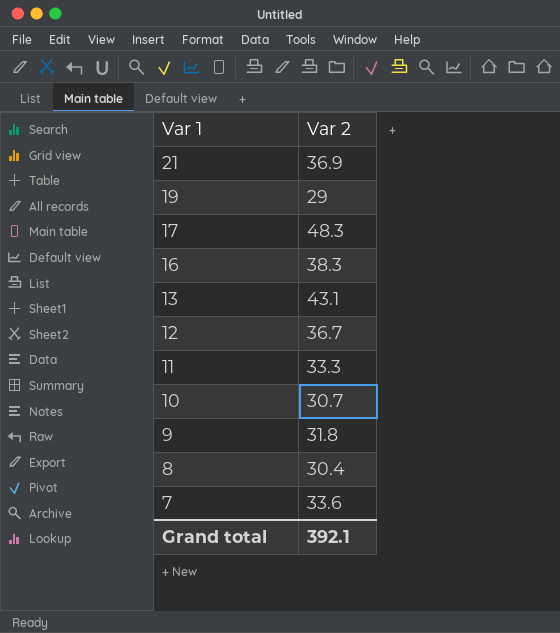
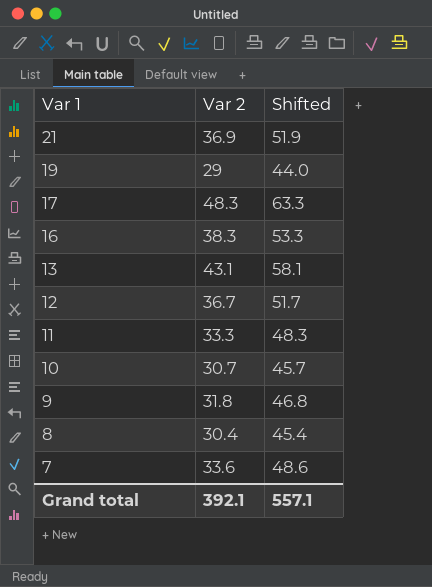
column Shifted | formula: none -> [Var 2] + 15

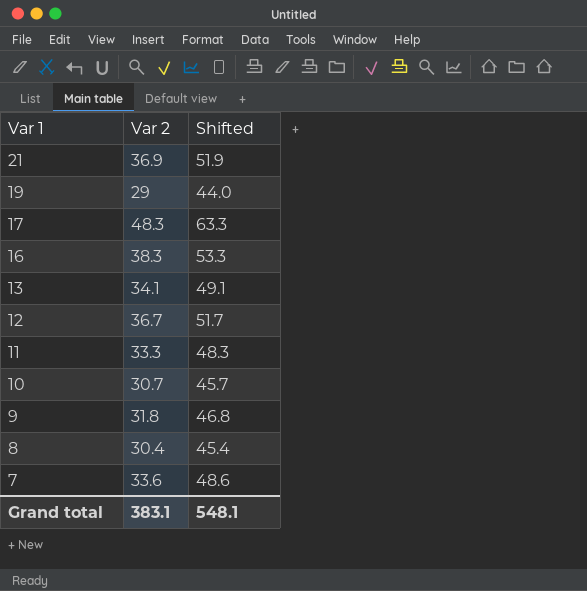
13 | Var 2: 43.1 -> 34.1
13 | Shifted: 58.1 -> 49.1
Grand total | Var 2: 392.1 -> 383.1
Grand total | Shifted: 557.1 -> 548.1

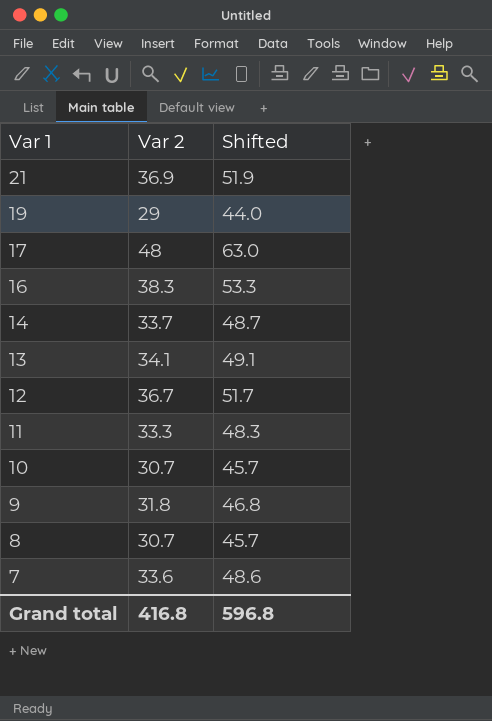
17 | Var 2: 48.3 -> 48
17 | Shifted: 63.3 -> 63.0
row 14: none -> 33.7 | 48.7
8 | Var 2: 30.4 -> 30.7
8 | Shifted: 45.4 -> 45.7
Grand total | Var 2: 383.1 -> 416.8
Grand total | Shifted: 548.1 -> 596.8

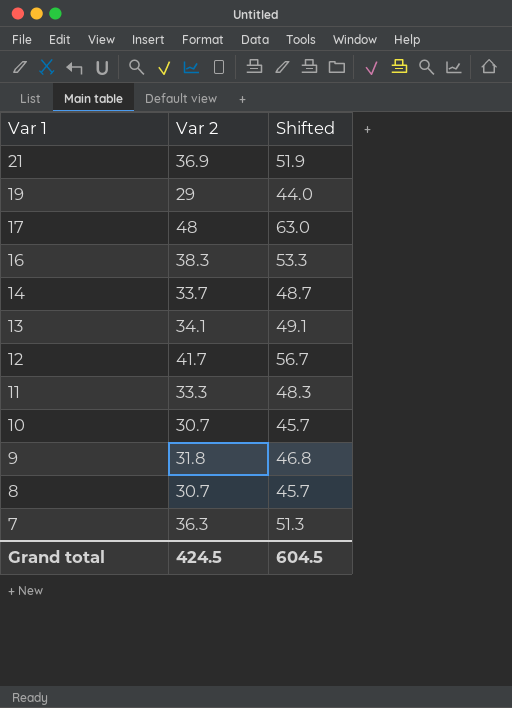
12 | Var 2: 36.7 -> 41.7
12 | Shifted: 51.7 -> 56.7
7 | Var 2: 33.6 -> 36.3
7 | Shifted: 48.6 -> 51.3
Grand total | Var 2: 416.8 -> 424.5
Grand total | Shifted: 596.8 -> 604.5

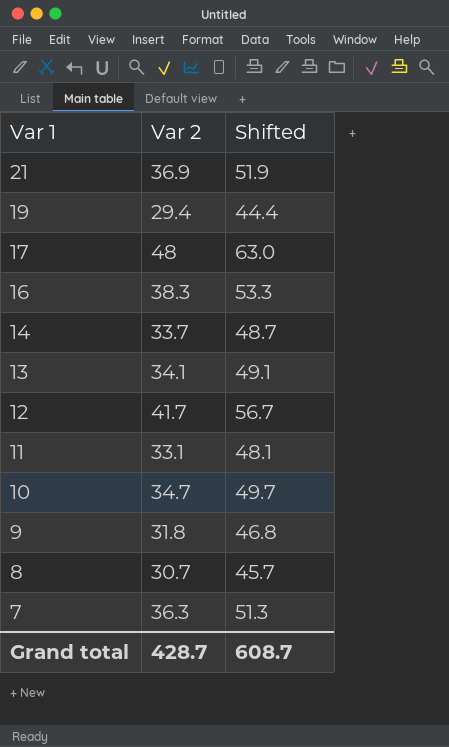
19 | Var 2: 29 -> 29.4
19 | Shifted: 44.0 -> 44.4
11 | Var 2: 33.3 -> 33.1
11 | Shifted: 48.3 -> 48.1
10 | Var 2: 30.7 -> 34.7
10 | Shifted: 45.7 -> 49.7
Grand total | Var 2: 424.5 -> 428.7
Grand total | Shifted: 604.5 -> 608.7

